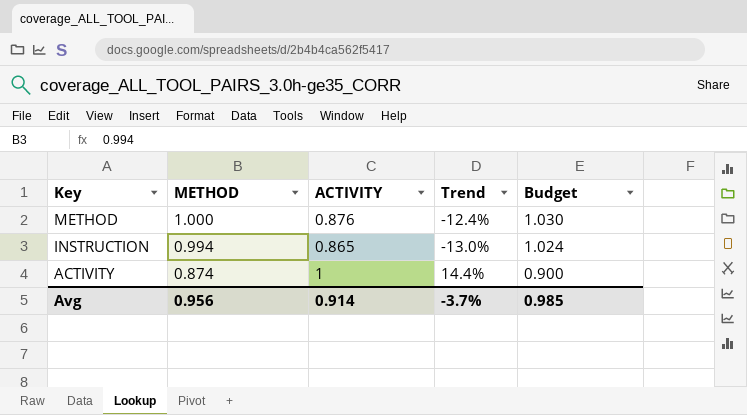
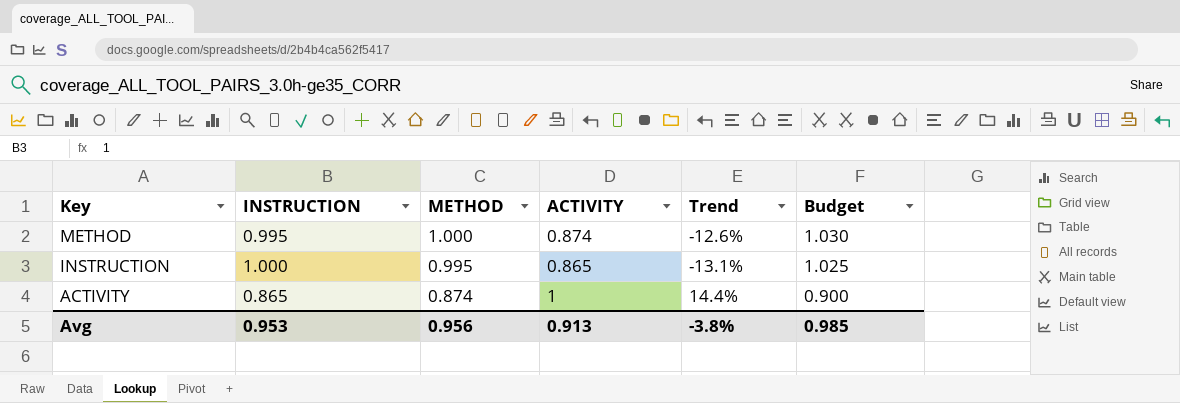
column INSTRUCTION | position: none -> 2
METHOD | ACTIVITY: 0.876 -> 0.874
METHOD | Trend: -12.4% -> -12.6%
INSTRUCTION | METHOD: 0.994 -> 0.995
INSTRUCTION | Trend: -13.0% -> -13.1%
INSTRUCTION | Budget: 1.024 -> 1.025
Avg | ACTIVITY: 0.914 -> 0.913
Avg | Trend: -3.7% -> -3.8%

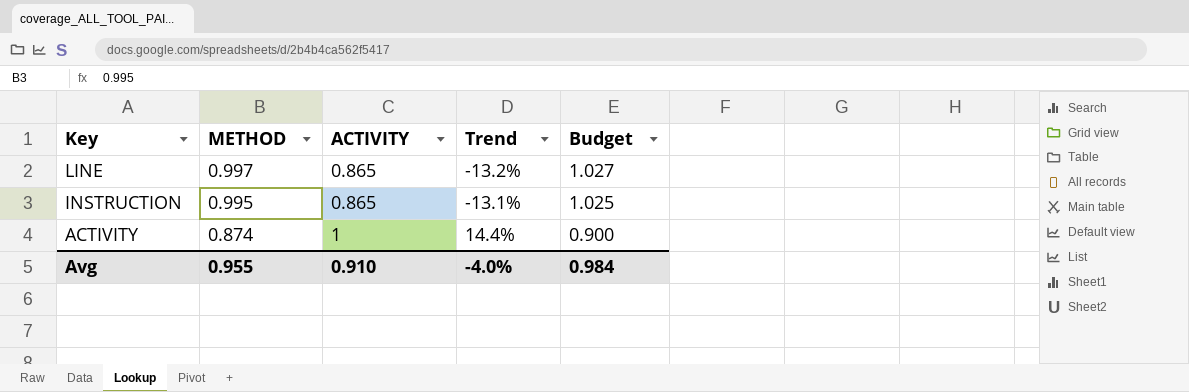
column INSTRUCTION | position: 2 -> none
row METHOD: 0.995 | 1.000 | 0.874 | -12.6% | 1.030 -> none
row LINE: none -> 0.997 | 0.865 | -13.2% | 1.027
Avg | METHOD: 0.956 -> 0.955
Avg | ACTIVITY: 0.913 -> 0.910
Avg | Trend: -3.8% -> -4.0%
Avg | Budget: 0.985 -> 0.984

